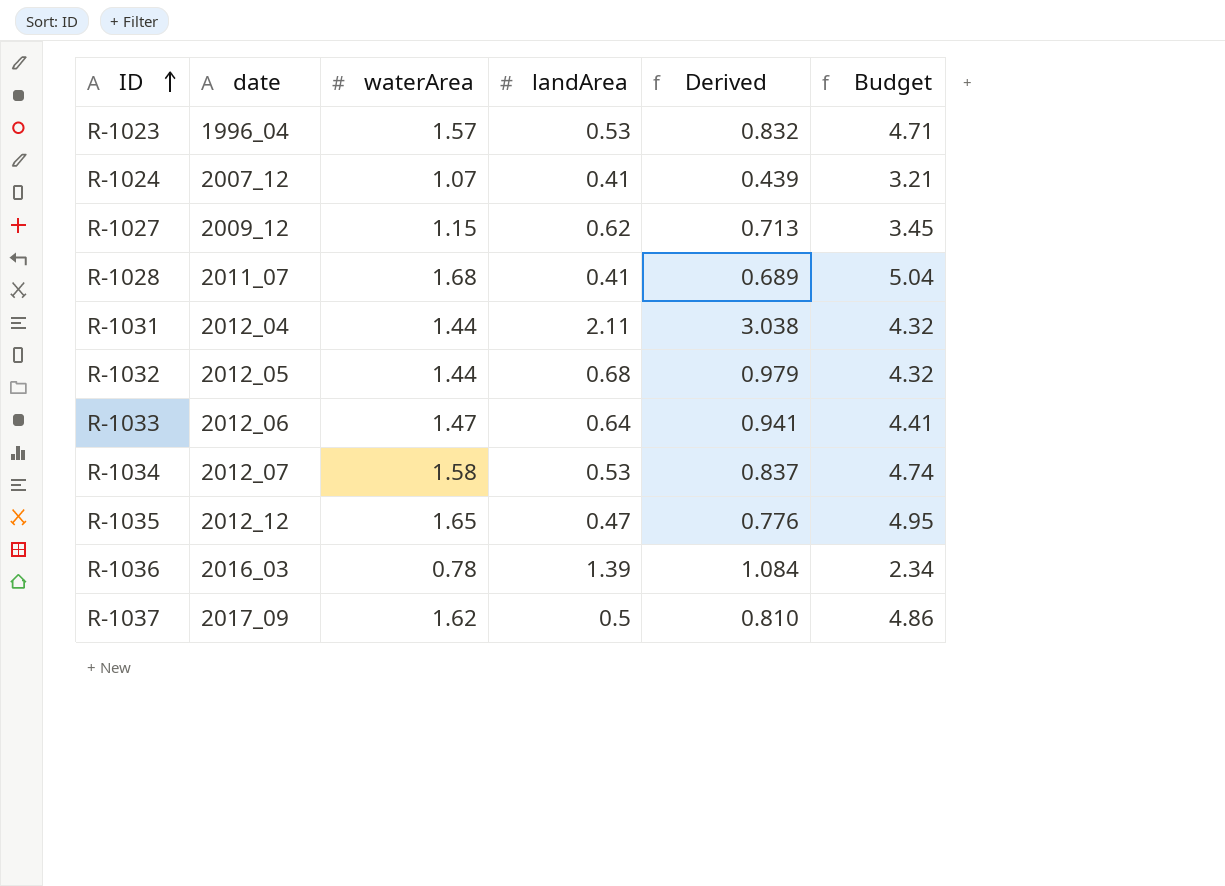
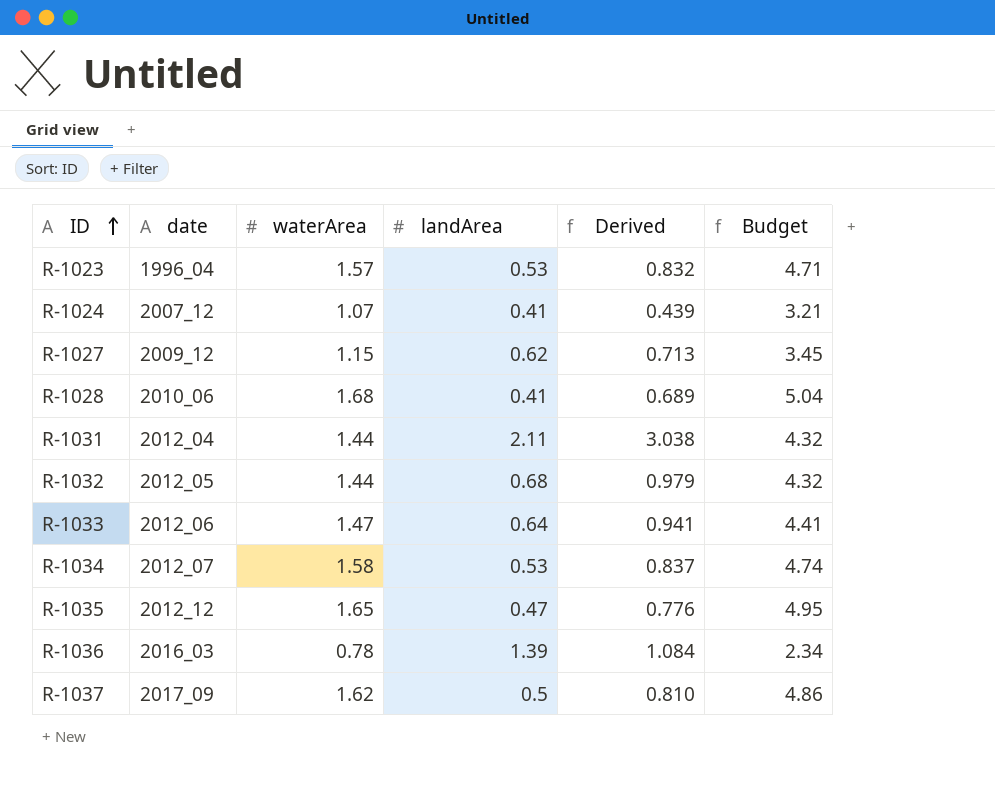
R-1028 | date: 2011_07 -> 2010_06

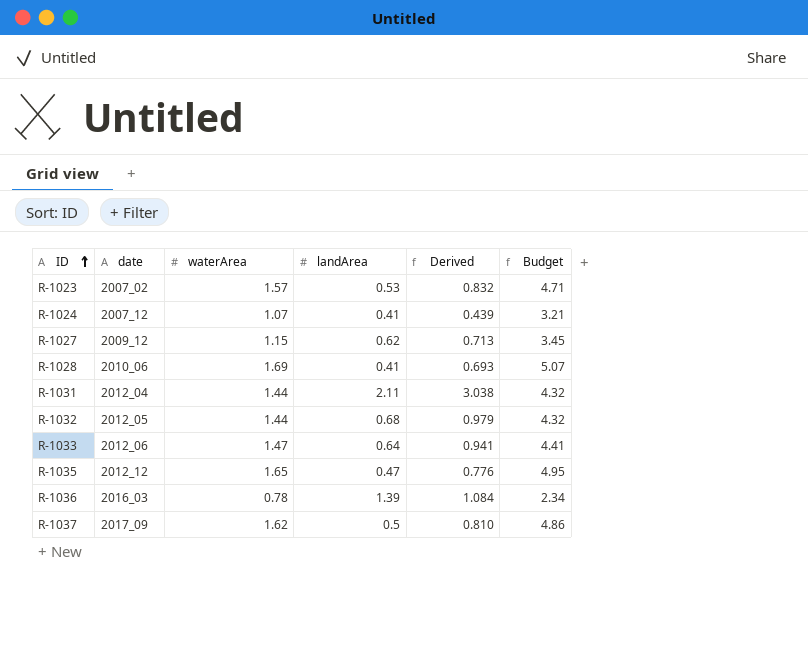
row R-1034: 2012_07 | 1.58 | 0.53 | 0.837 | 4.74 -> none
R-1023 | date: 1996_04 -> 2007_02
R-1028 | waterArea: 1.68 -> 1.69
R-1028 | Derived: 0.689 -> 0.693
R-1028 | Budget: 5.04 -> 5.07

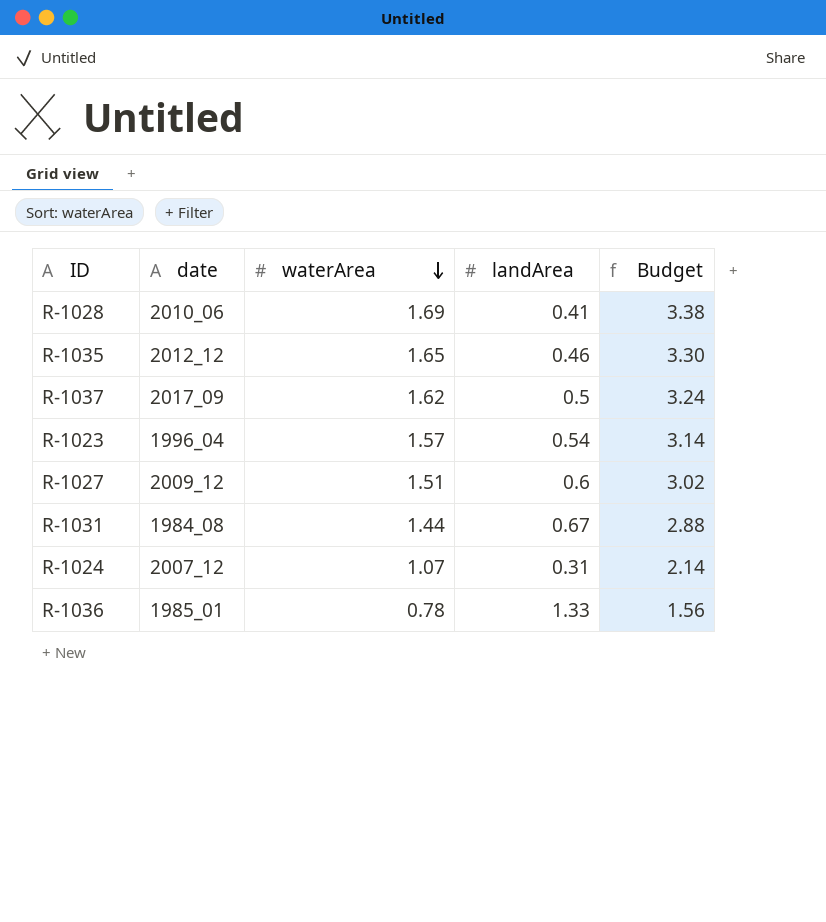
row order: ID ascending -> waterArea descending
column Derived | formula: [waterArea] * [landArea] -> none
column Budget | formula: [waterArea] * 3 -> [waterArea] * 2
row R-1032: 2012_05 | 1.44 | 0.68 | 0.979 | 4.32 -> none
row R-1033: 2012_06 | 1.47 | 0.64 | 0.941 | 4.41 -> none
R-1035 | landArea: 0.47 -> 0.46
R-1023 | date: 2007_02 -> 1996_04
R-1023 | landArea: 0.53 -> 0.54
R-1027 | waterArea: 1.15 -> 1.51
R-1027 | landArea: 0.62 -> 0.6
R-1031 | date: 2012_04 -> 1984_08
R-1031 | landArea: 2.11 -> 0.67
R-1024 | landArea: 0.41 -> 0.31
R-1036 | date: 2016_03 -> 1985_01
R-1036 | landArea: 1.39 -> 1.33

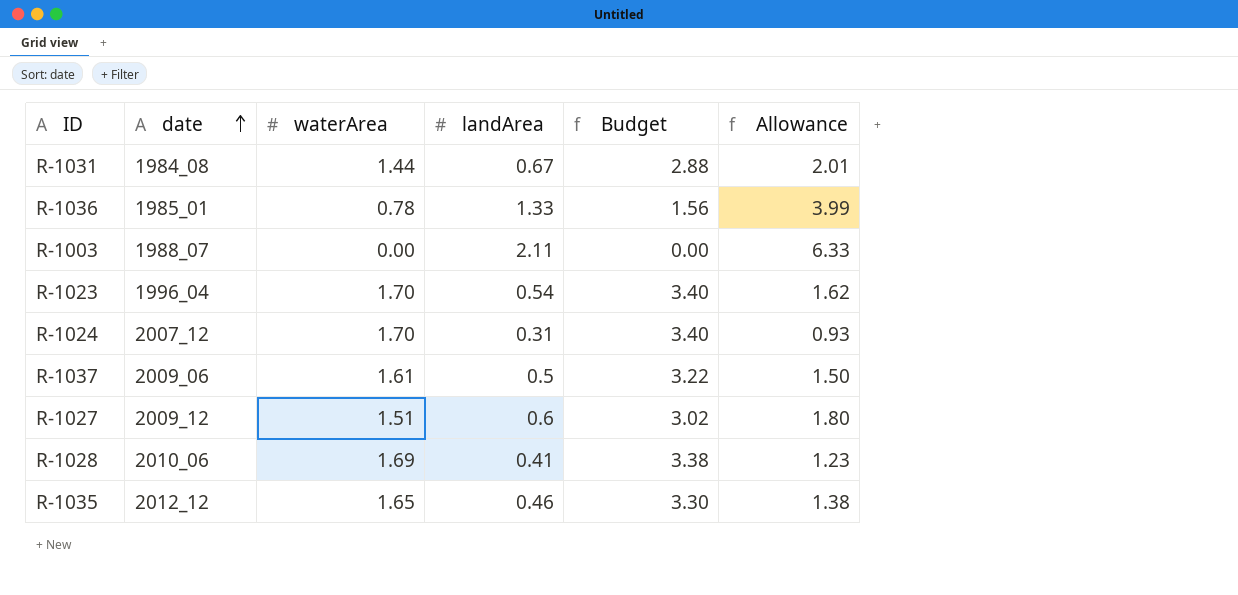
row order: waterArea descending -> date ascending
column Allowance | formula: none -> [landArea] * 3
row R-1003: none -> 1988_07 | 0.00 | 2.11 | 0.00 | 6.33
R-1023 | waterArea: 1.57 -> 1.70
R-1023 | Budget: 3.14 -> 3.40
R-1024 | waterArea: 1.07 -> 1.70
R-1024 | Budget: 2.14 -> 3.40
R-1037 | date: 2017_09 -> 2009_06
R-1037 | waterArea: 1.62 -> 1.61
R-1037 | Budget: 3.24 -> 3.22

